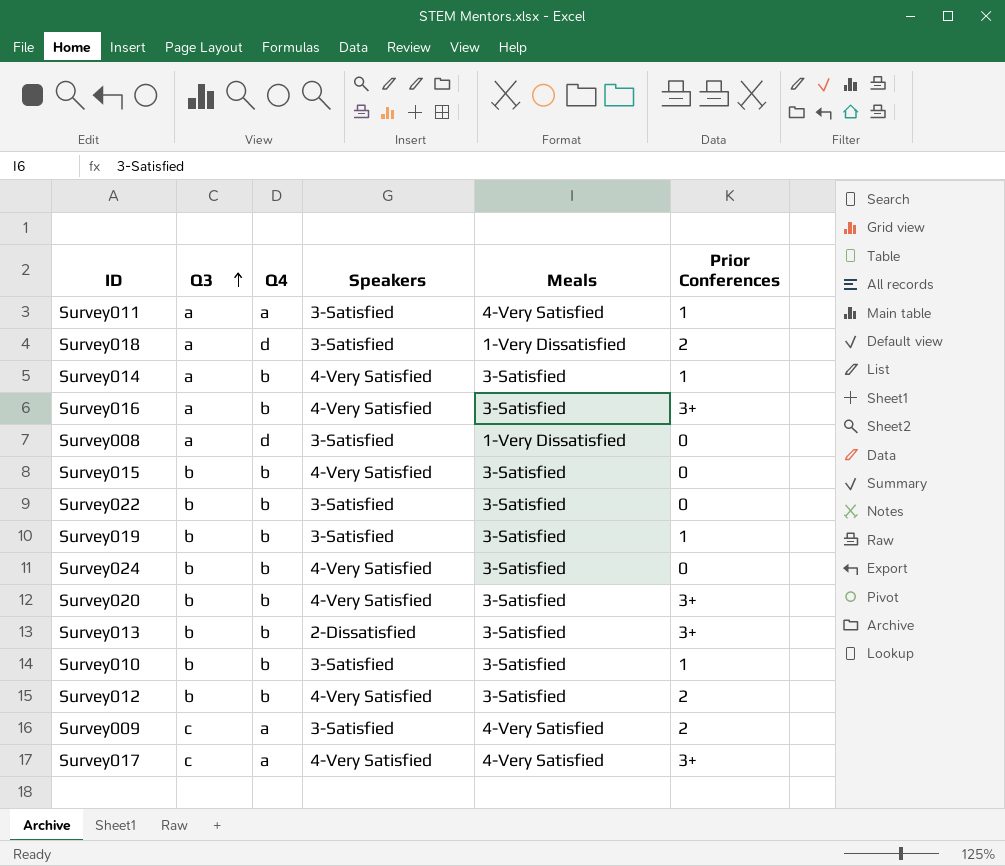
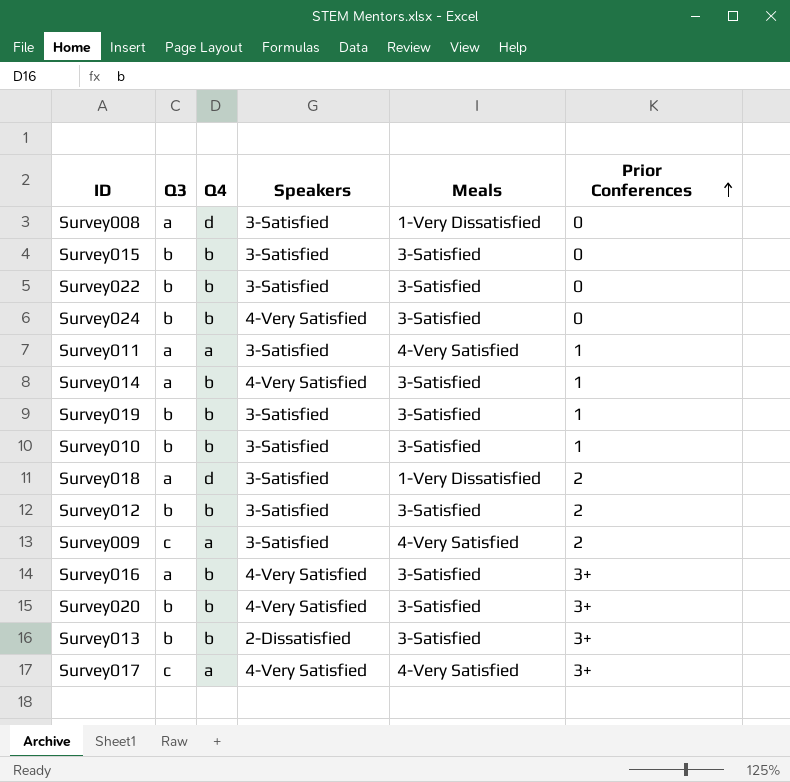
row order: Q3 ascending -> Prior Conferences ascending
Survey015 | Speakers: 4-Very Satisfied -> 3-Satisfied
Survey012 | Speakers: 4-Very Satisfied -> 3-Satisfied

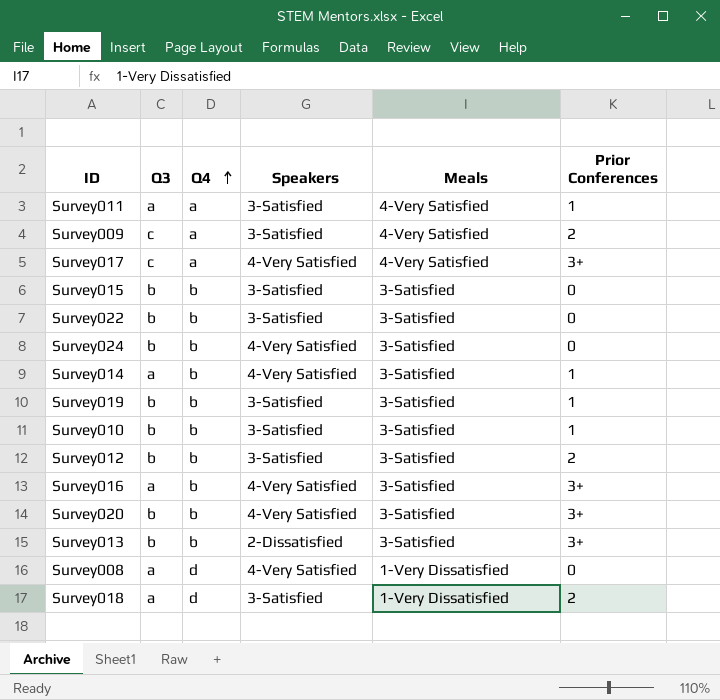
row order: Prior Conferences ascending -> Q4 ascending
Survey008 | Speakers: 3-Satisfied -> 4-Very Satisfied

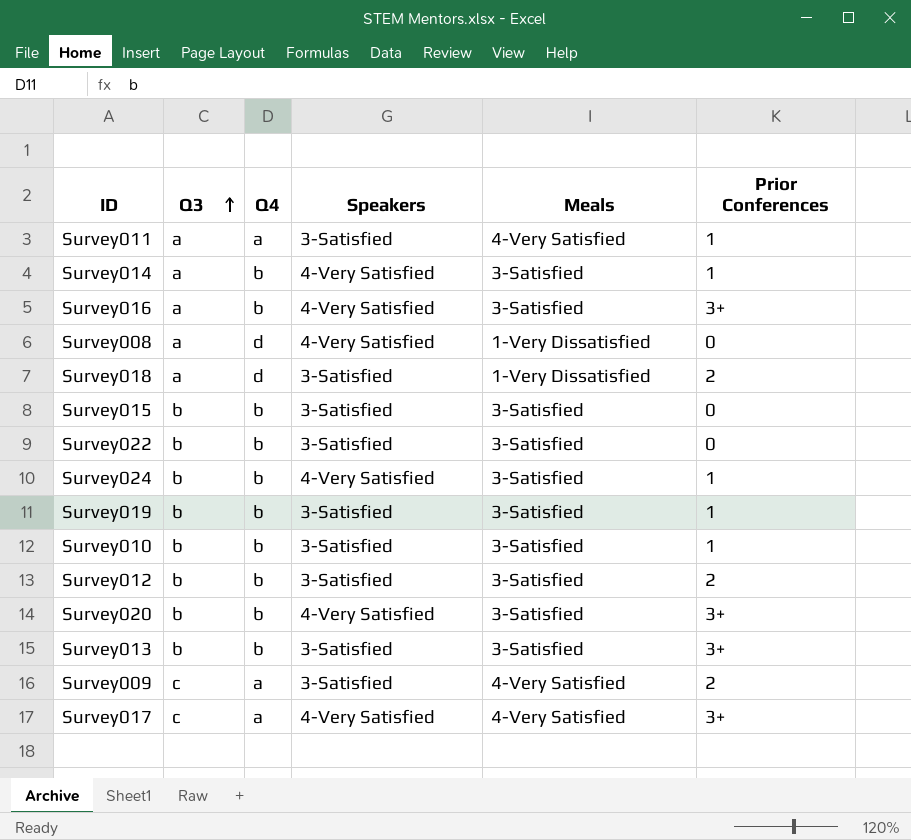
row order: Q4 ascending -> Q3 ascending
Survey024 | Prior Conferences: 0 -> 1
Survey013 | Speakers: 2-Dissatisfied -> 3-Satisfied

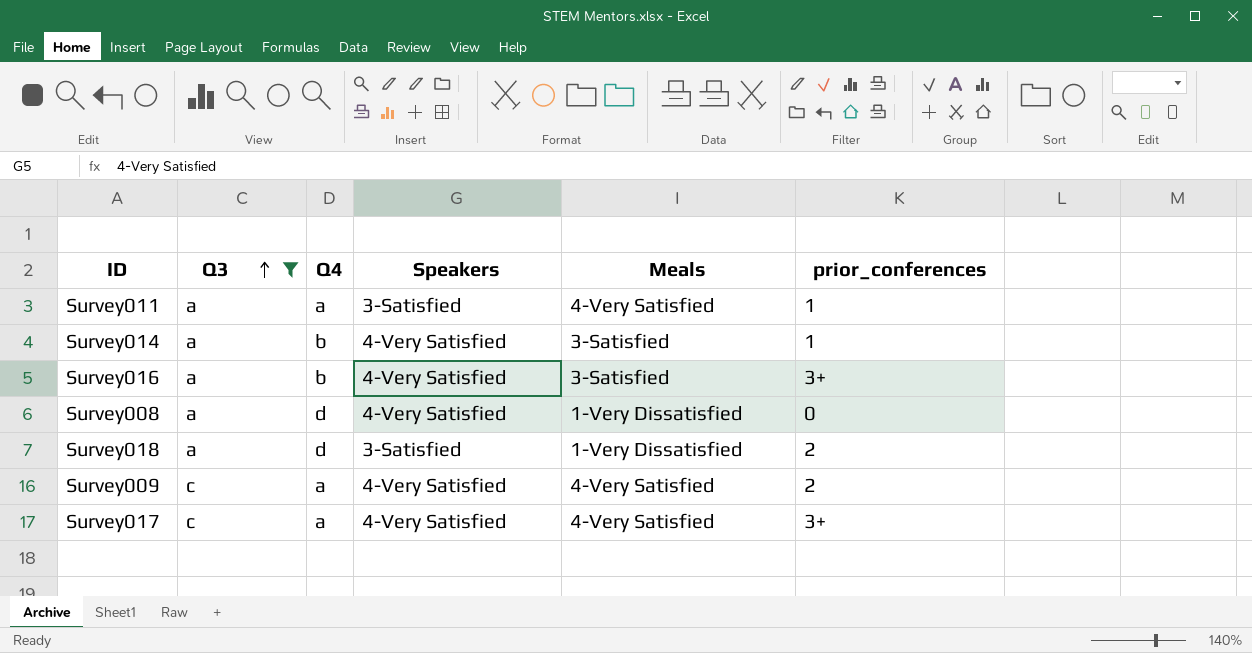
filter: none -> Q3 != b
column name: Prior Conferences -> prior_conferences
Survey009 | Speakers: 3-Satisfied -> 4-Very Satisfied

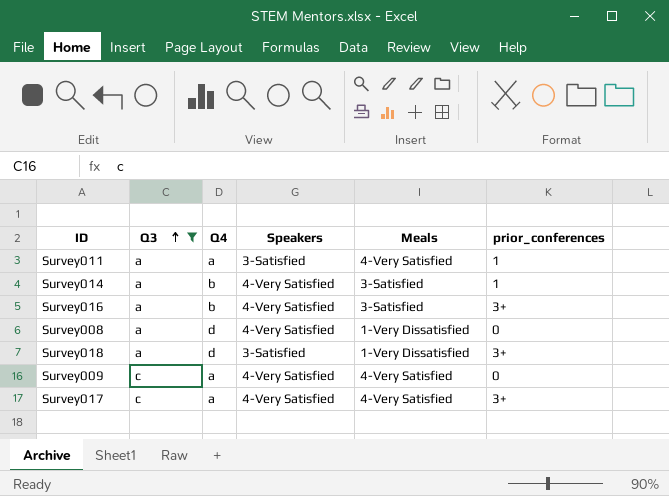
Survey018 | prior_conferences: 2 -> 3+
Survey009 | prior_conferences: 2 -> 0

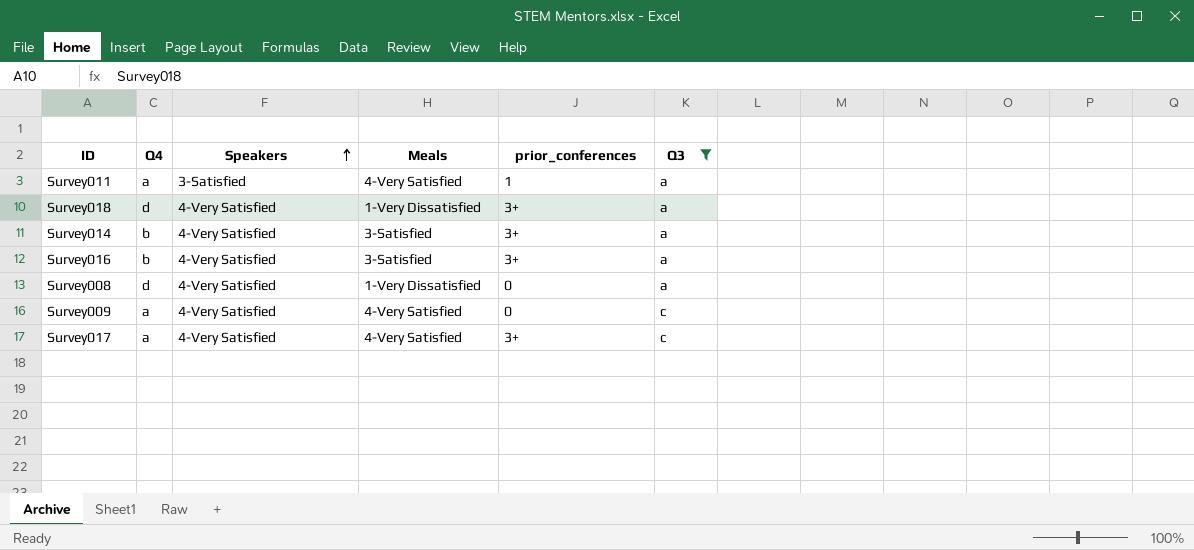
row order: Q3 ascending -> Speakers ascending
column Q3 | position: 2 -> 6
Survey018 | Speakers: 3-Satisfied -> 4-Very Satisfied
Survey014 | prior_conferences: 1 -> 3+

